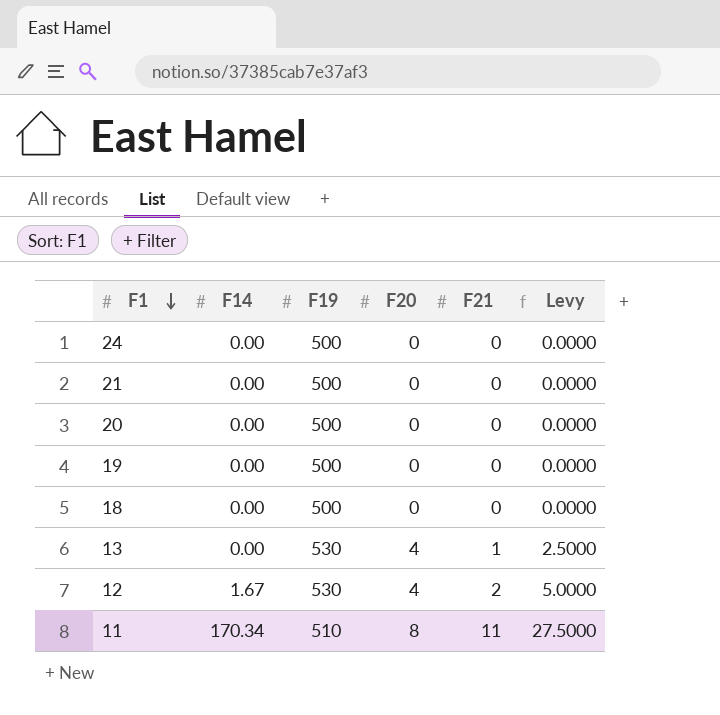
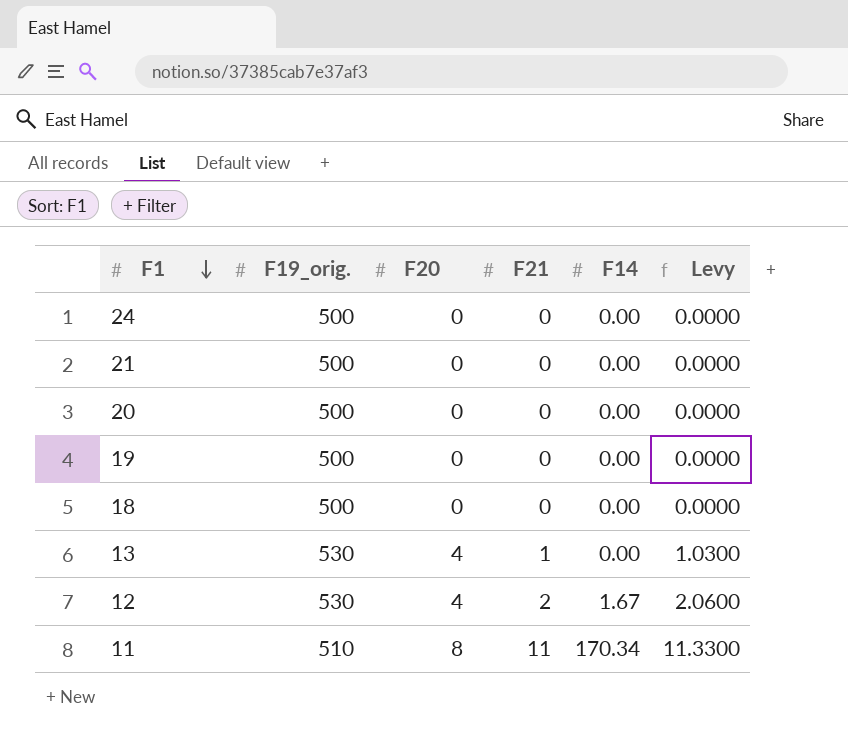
column name: F19 -> F19_orig.
column F14 | position: 2 -> 5
column Levy | formula: [F21] * 2.5 -> [F21] * 1.03

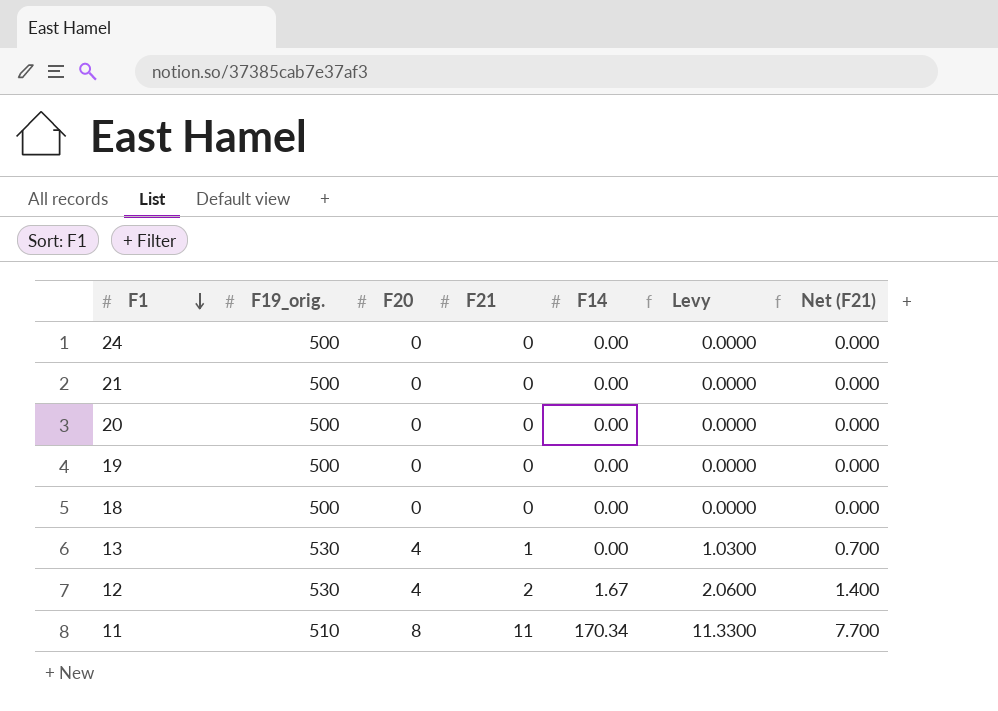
column Net (F21) | formula: none -> [F21] * 0.7

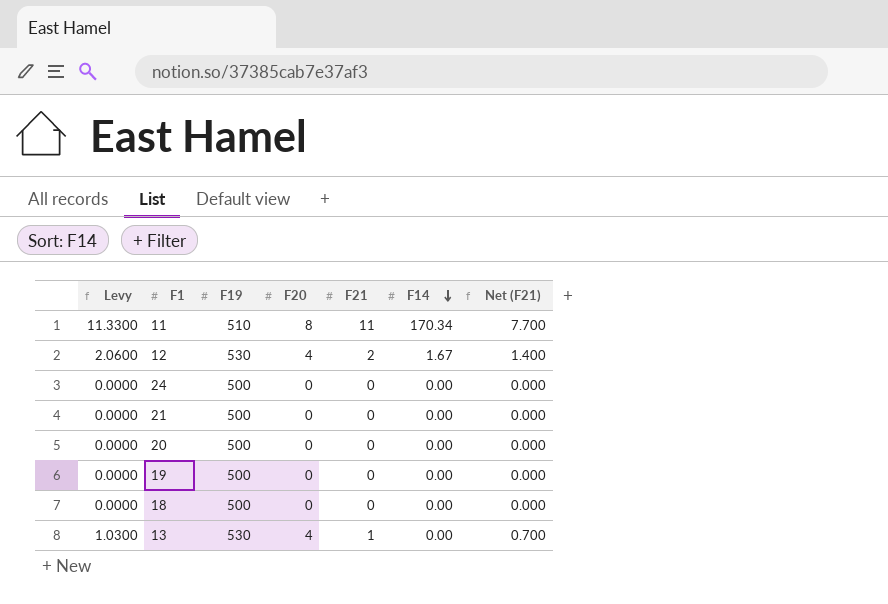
row order: F1 descending -> F14 descending
column Levy | position: 6 -> 1
column name: F19_orig. -> F19

